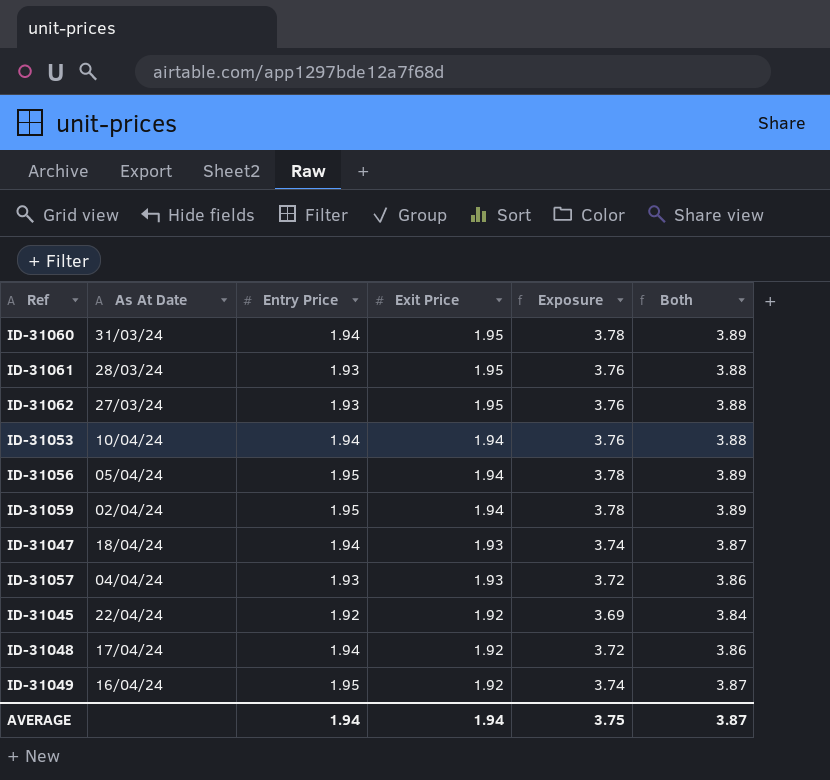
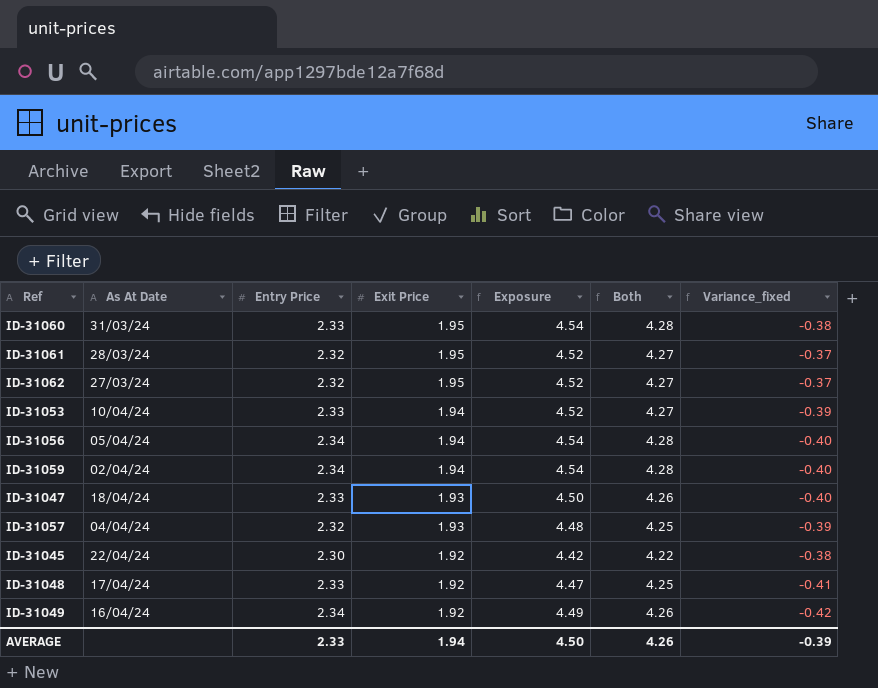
column Variance_fixed | formula: none -> [Exit Price] - [Entry Price]
ID-31060 | Entry Price: 1.94 -> 2.33
ID-31060 | Exposure: 3.78 -> 4.54
ID-31060 | Both: 3.89 -> 4.28
ID-31061 | Entry Price: 1.93 -> 2.32
ID-31061 | Exposure: 3.76 -> 4.52
ID-31061 | Both: 3.88 -> 4.27
ID-31062 | Entry Price: 1.93 -> 2.32
ID-31062 | Exposure: 3.76 -> 4.52
ID-31062 | Both: 3.88 -> 4.27
ID-31053 | Entry Price: 1.94 -> 2.33
ID-31053 | Exposure: 3.76 -> 4.52
ID-31053 | Both: 3.88 -> 4.27
ID-31056 | Entry Price: 1.95 -> 2.34
ID-31056 | Exposure: 3.78 -> 4.54
ID-31056 | Both: 3.89 -> 4.28
ID-31059 | Entry Price: 1.95 -> 2.34
ID-31059 | Exposure: 3.78 -> 4.54
ID-31059 | Both: 3.89 -> 4.28
ID-31047 | Entry Price: 1.94 -> 2.33
ID-31047 | Exposure: 3.74 -> 4.50
ID-31047 | Both: 3.87 -> 4.26
ID-31057 | Entry Price: 1.93 -> 2.32
ID-31057 | Exposure: 3.72 -> 4.48
ID-31057 | Both: 3.86 -> 4.25
ID-31045 | Entry Price: 1.92 -> 2.30
ID-31045 | Exposure: 3.69 -> 4.42
ID-31045 | Both: 3.84 -> 4.22
ID-31048 | Entry Price: 1.94 -> 2.33
ID-31048 | Exposure: 3.72 -> 4.47
ID-31048 | Both: 3.86 -> 4.25
ID-31049 | Entry Price: 1.95 -> 2.34
ID-31049 | Exposure: 3.74 -> 4.49
ID-31049 | Both: 3.87 -> 4.26
AVERAGE | Entry Price: 1.94 -> 2.33
AVERAGE | Exposure: 3.75 -> 4.50
AVERAGE | Both: 3.87 -> 4.26

